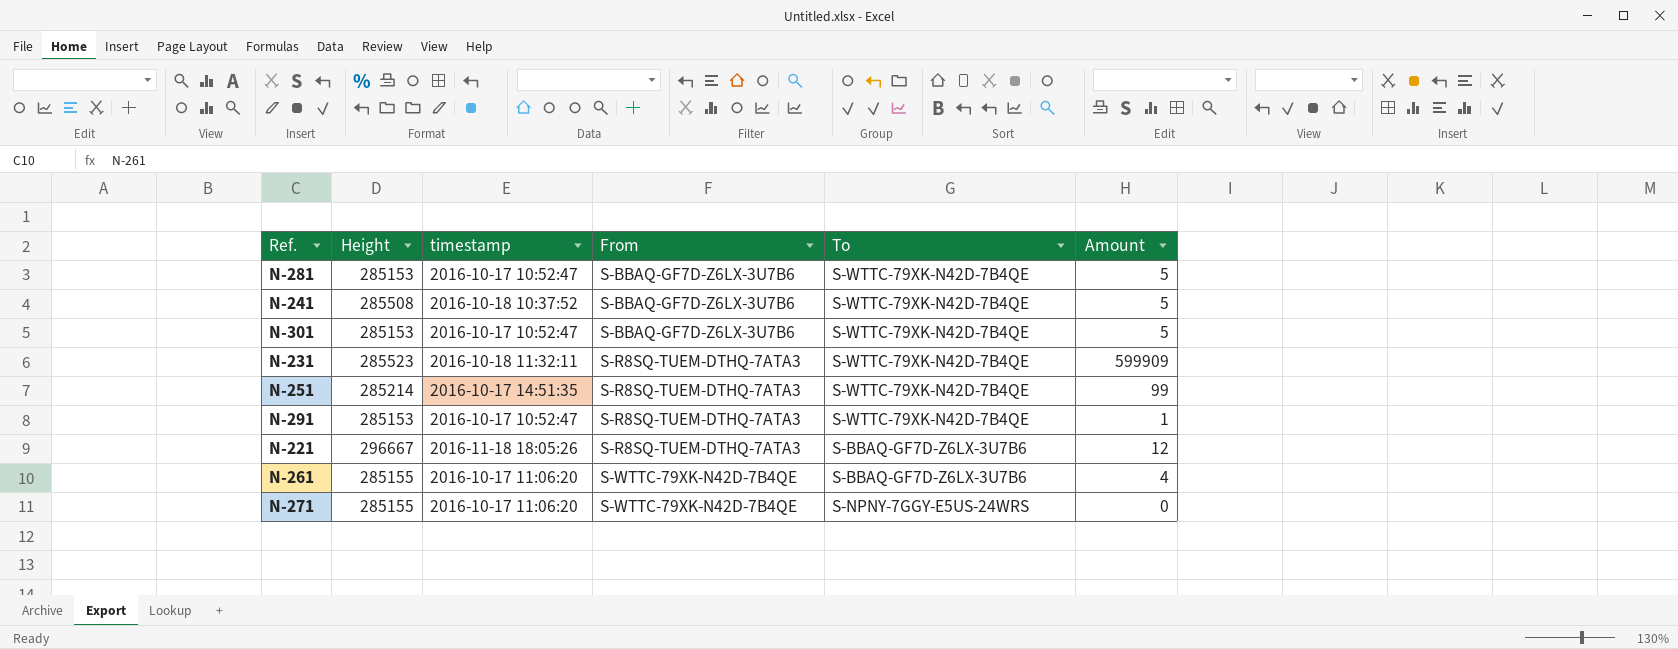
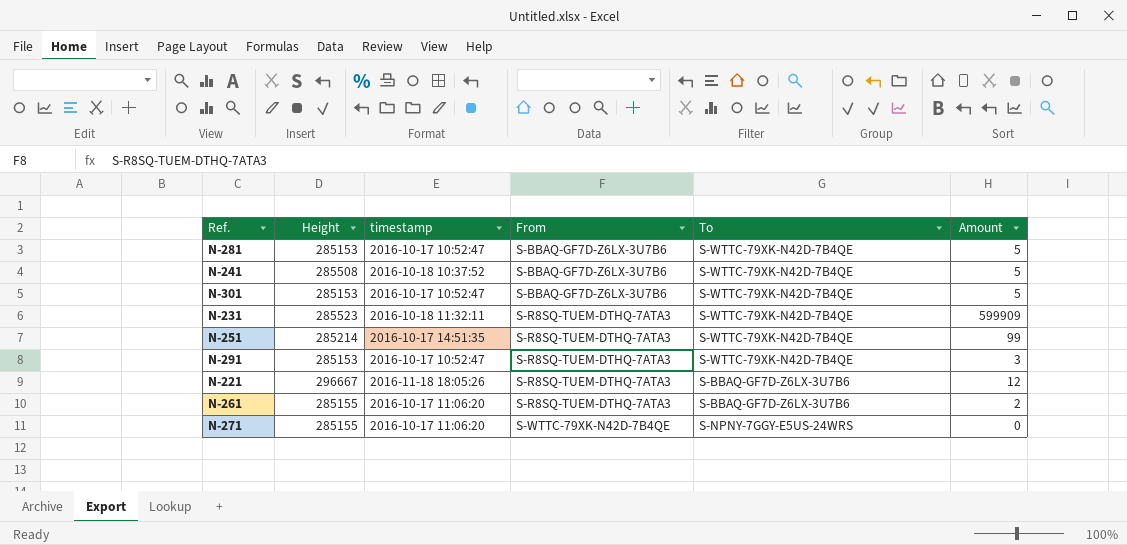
N-291 | Amount: 1 -> 3
N-261 | From: S-WTTC-79XK-N42D-7B4QE -> S-R8SQ-TUEM-DTHQ-7ATA3
N-261 | Amount: 4 -> 2

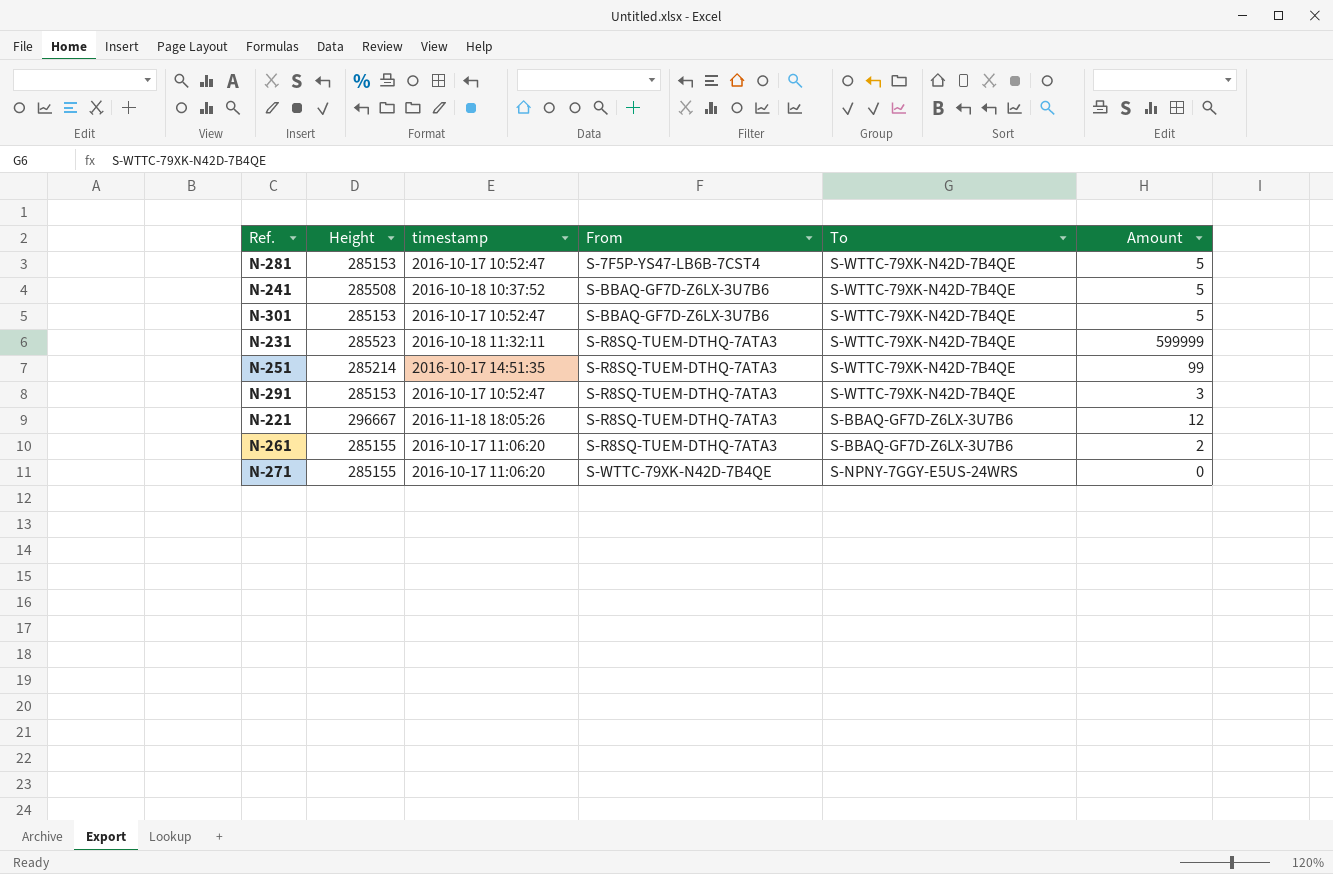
N-281 | From: S-BBAQ-GF7D-Z6LX-3U7B6 -> S-7F5P-YS47-LB6B-7CST4
N-231 | Amount: 599909 -> 599999

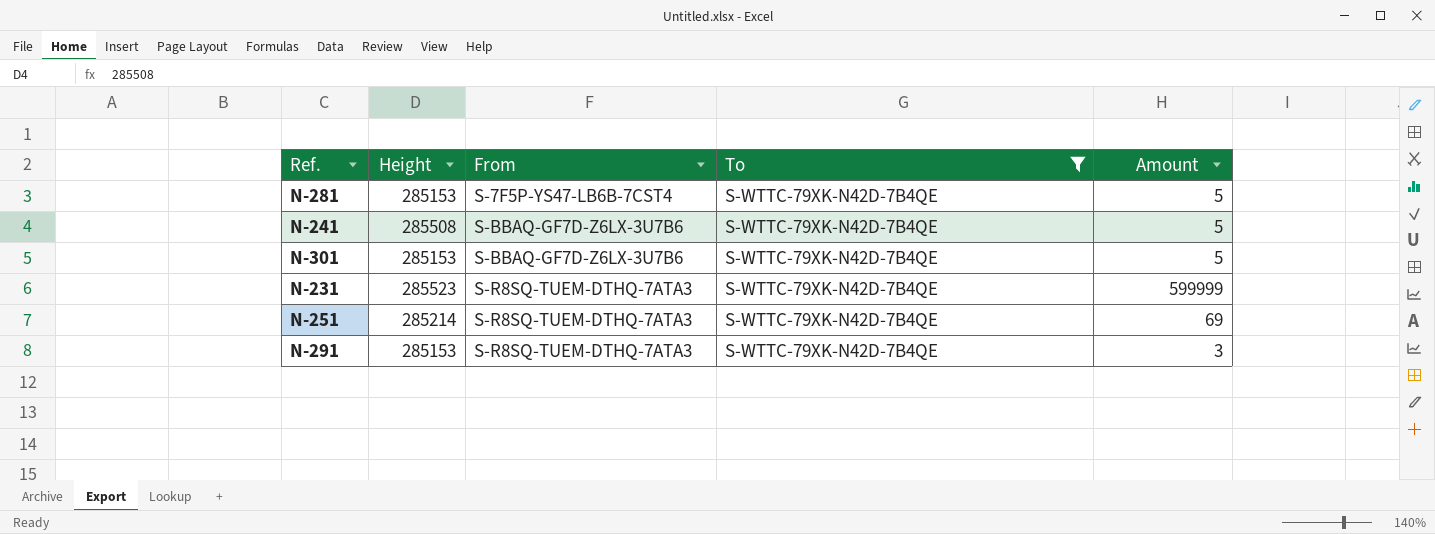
filter: none -> To = S-WTTC-79XK-N42D-7B4QE
column timestamp | position: 3 -> none
N-251 | Amount: 99 -> 69

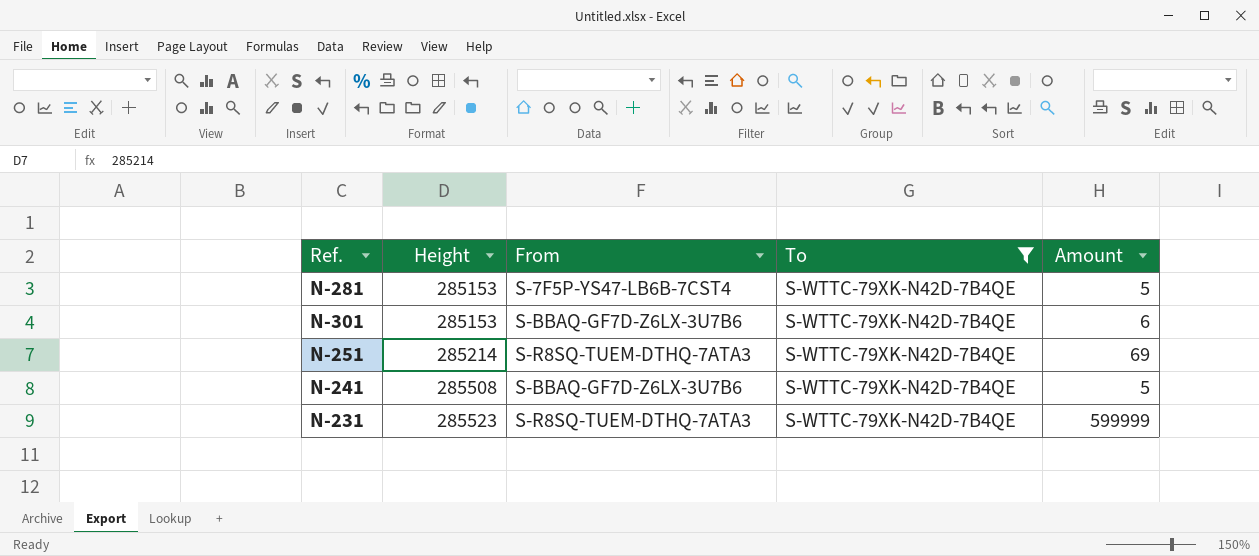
row order: From ascending -> Height ascending
row N-291: 285153 | S-R8SQ-TUEM-DTHQ-7ATA3 | S-WTTC-79XK-N42D-7B4QE | 3 -> none
N-301 | Amount: 5 -> 6

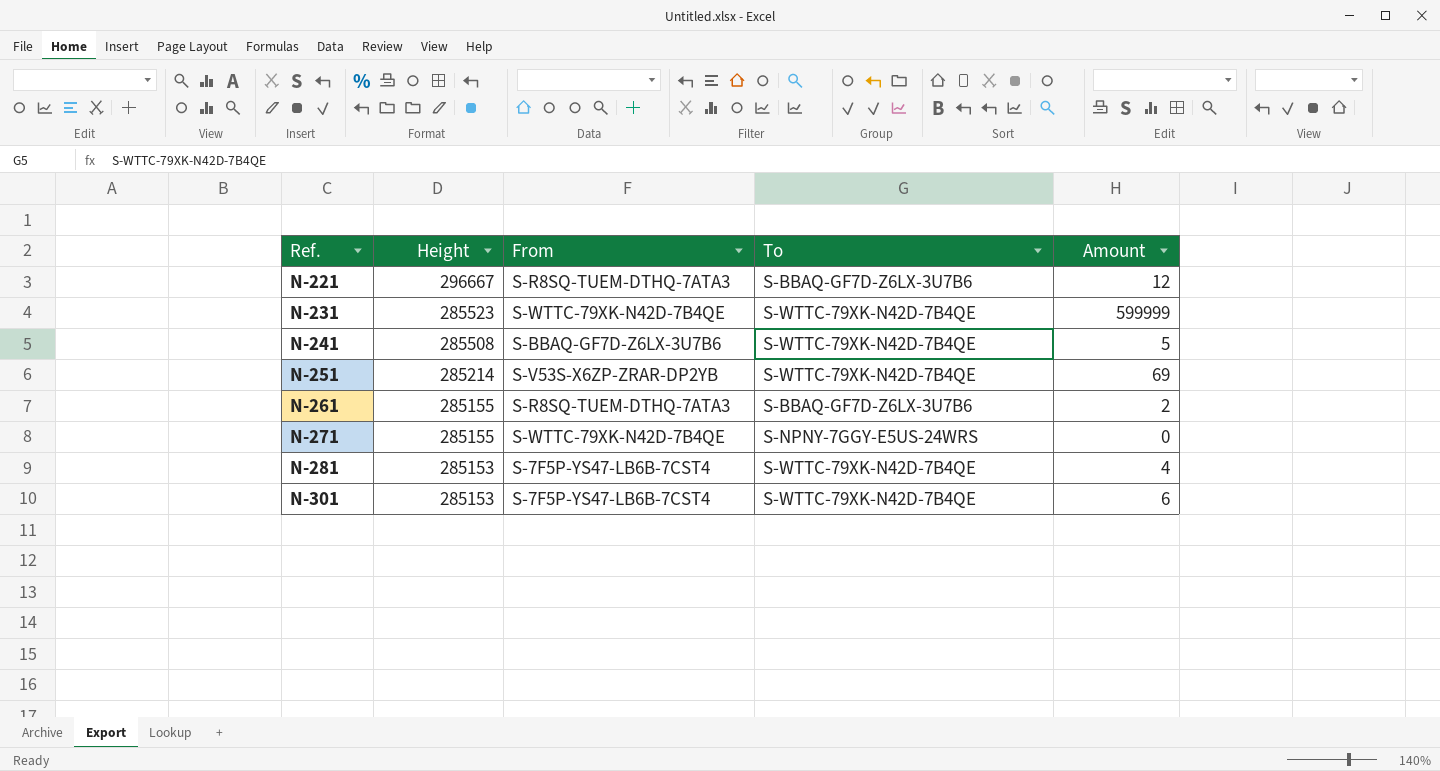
filter: To = S-WTTC-79XK-N42D-7B4QE -> none
row order: Height ascending -> Ref. ascending
N-231 | From: S-R8SQ-TUEM-DTHQ-7ATA3 -> S-WTTC-79XK-N42D-7B4QE
N-251 | From: S-R8SQ-TUEM-DTHQ-7ATA3 -> S-V53S-X6ZP-ZRAR-DP2YB
N-281 | Amount: 5 -> 4
N-301 | From: S-BBAQ-GF7D-Z6LX-3U7B6 -> S-7F5P-YS47-LB6B-7CST4

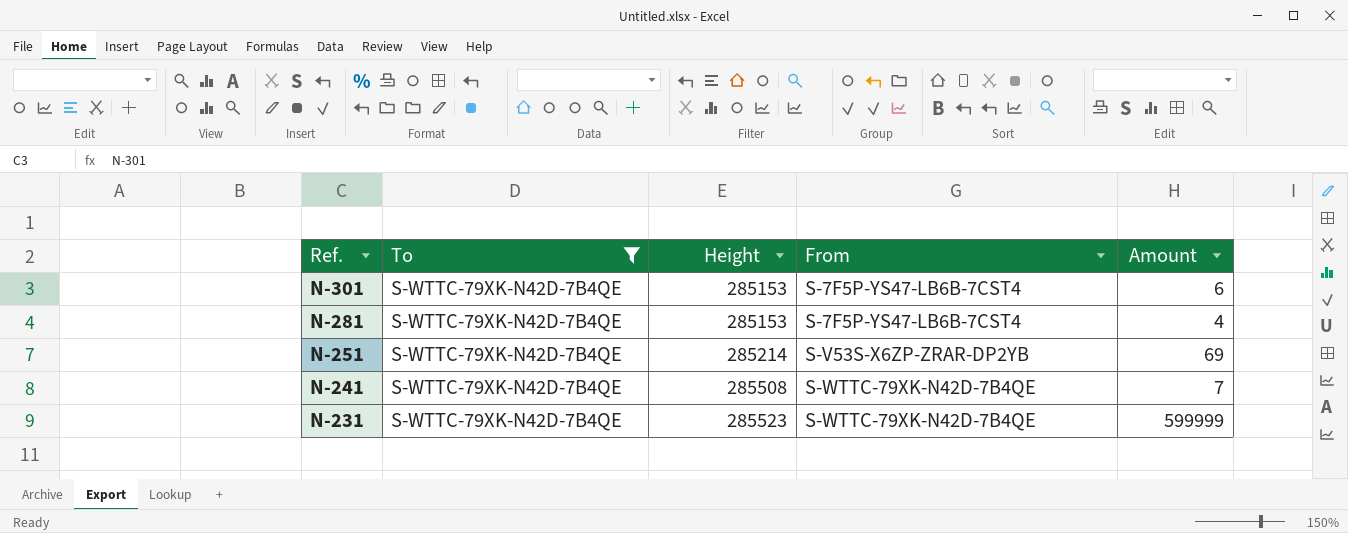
filter: none -> To = S-WTTC-79XK-N42D-7B4QE
row order: Ref. ascending -> Ref. descending
column To | position: 4 -> 2
N-241 | From: S-BBAQ-GF7D-Z6LX-3U7B6 -> S-WTTC-79XK-N42D-7B4QE
N-241 | Amount: 5 -> 7

